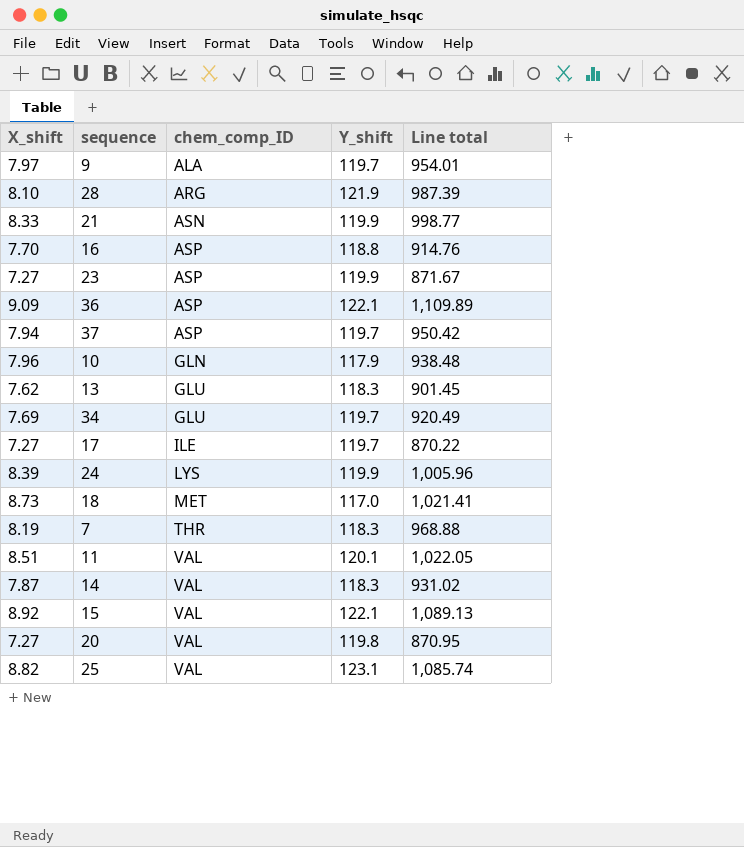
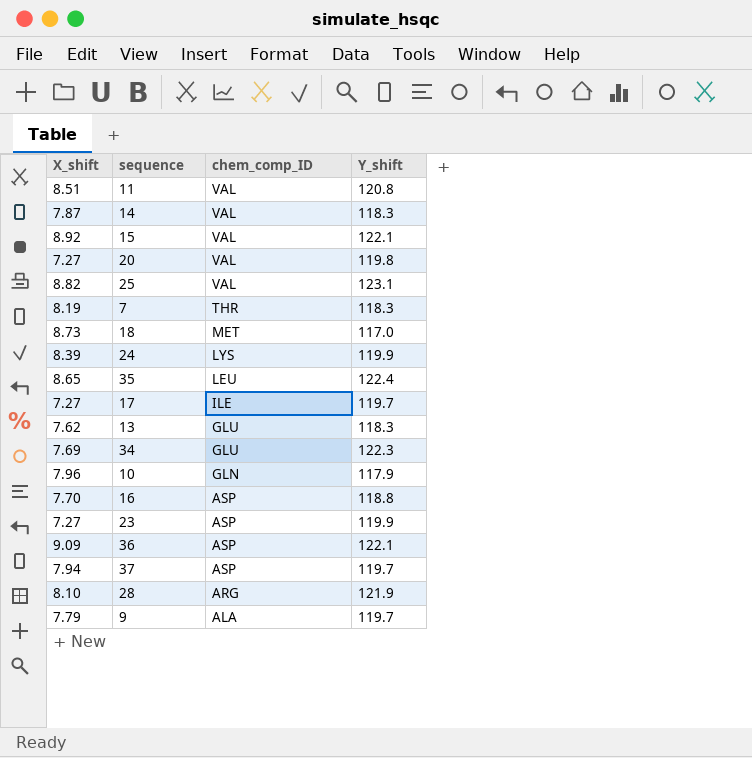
row order: chem_comp_ID ascending -> chem_comp_ID descending
column Line total | formula: [X_shift] * [Y_shift] -> none
row 21: 8.33 | ASN | 119.9 | 998.77 -> none
11 | Y_shift: 120.1 -> 120.8
row 35: none -> 8.65 | LEU | 122.4
34 | Y_shift: 119.7 -> 122.3
9 | X_shift: 7.97 -> 7.79

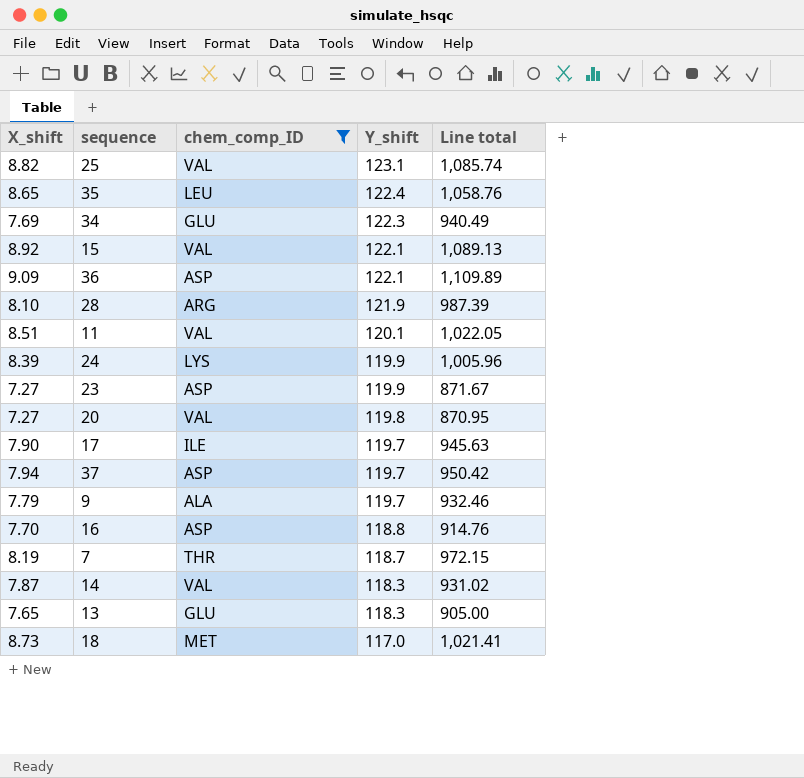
filter: none -> chem_comp_ID != GLN
row order: chem_comp_ID descending -> Y_shift descending
column Line total | formula: none -> [X_shift] * [Y_shift]
11 | Y_shift: 120.8 -> 120.1
17 | X_shift: 7.27 -> 7.90
7 | Y_shift: 118.3 -> 118.7
13 | X_shift: 7.62 -> 7.65

